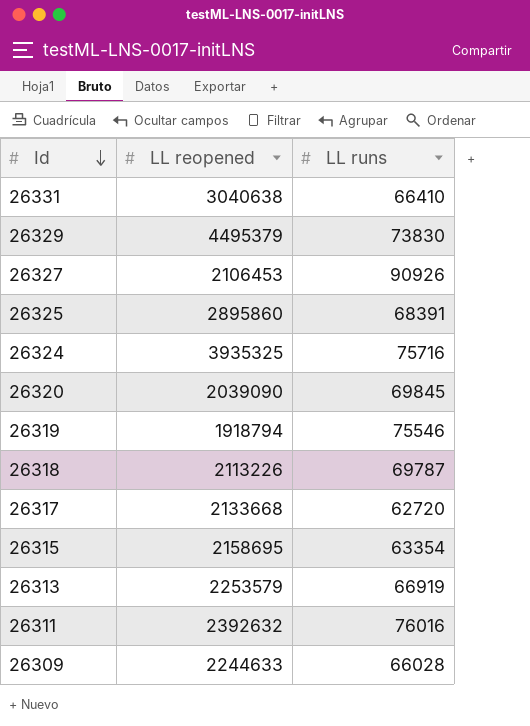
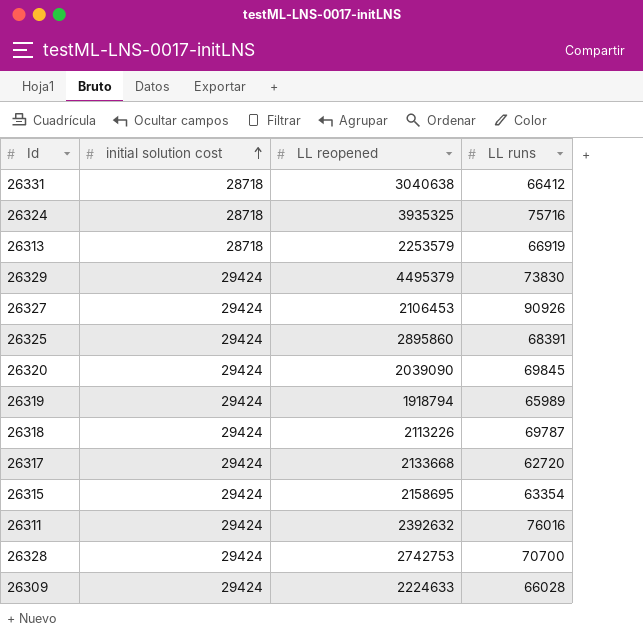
row order: Id descending -> initial solution cost ascending
column initial solution cost | position: none -> 2
26331 | LL runs: 66410 -> 66412
26319 | LL runs: 75546 -> 65989
row 26328: none -> 29424 | 2742753 | 70700
26309 | LL reopened: 2244633 -> 2224633

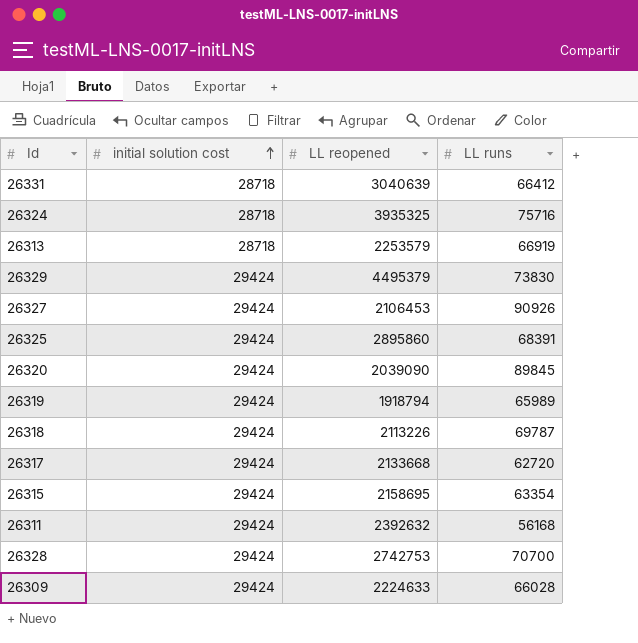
26331 | LL reopened: 3040638 -> 3040639
26320 | LL runs: 69845 -> 89845
26311 | LL runs: 76016 -> 56168

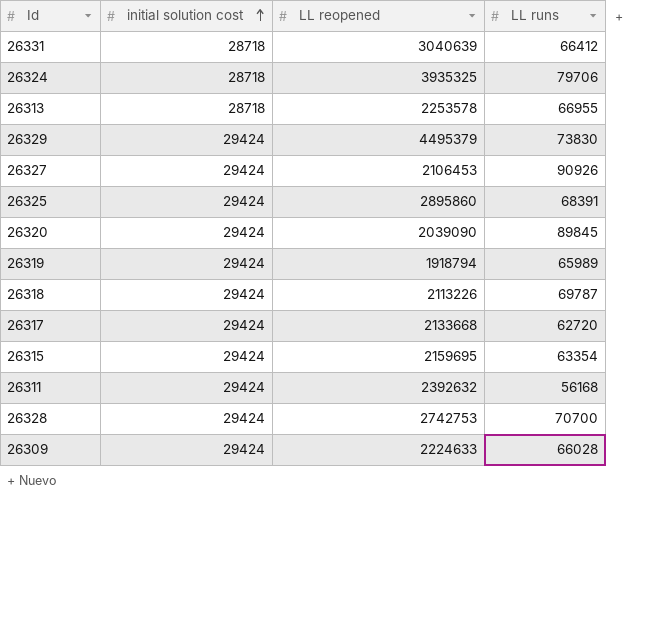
26324 | LL runs: 75716 -> 79706
26313 | LL reopened: 2253579 -> 2253578
26313 | LL runs: 66919 -> 66955
26315 | LL reopened: 2158695 -> 2159695

